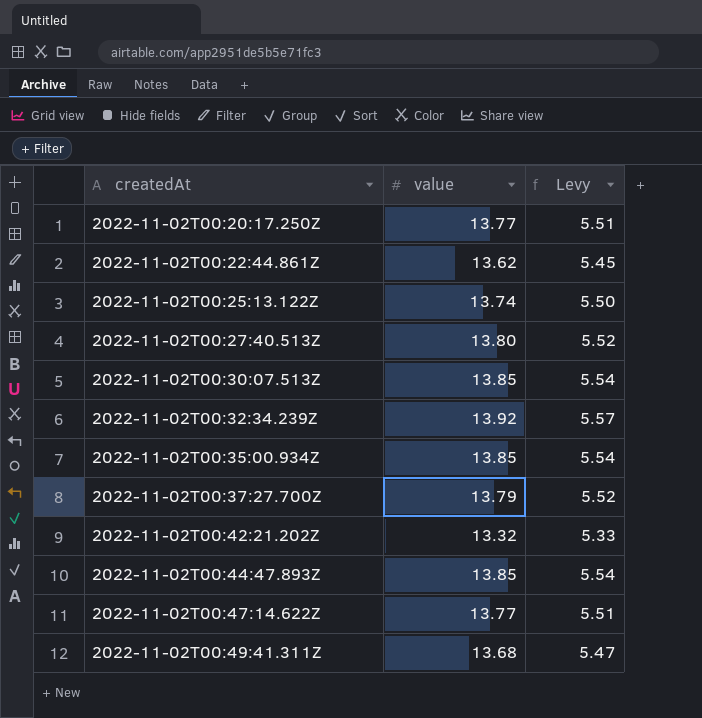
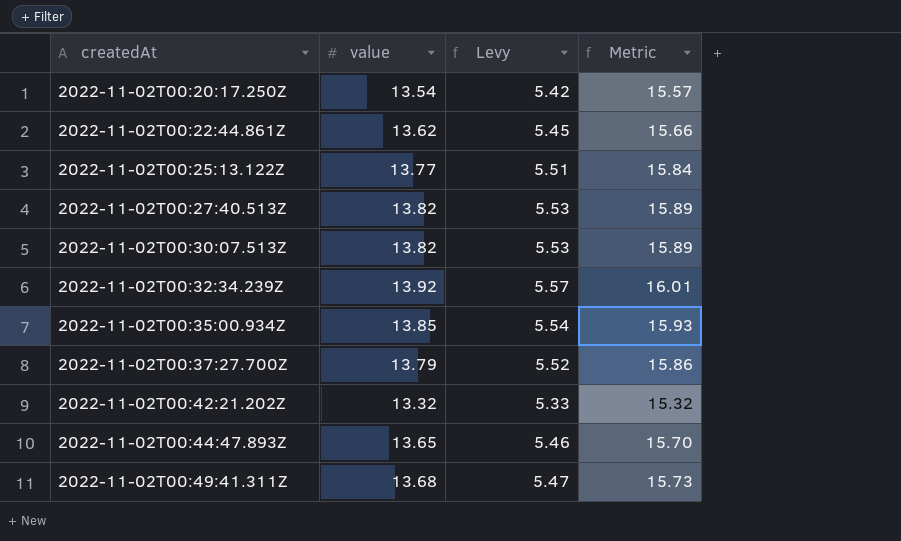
column Metric | formula: none -> [value] * 1.15
row 2022-11-02T00:47:14.622Z: 13.77 | 5.51 -> none
2022-11-02T00:20:17.250Z | value: 13.77 -> 13.54
2022-11-02T00:20:17.250Z | Levy: 5.51 -> 5.42
2022-11-02T00:25:13.122Z | value: 13.74 -> 13.77
2022-11-02T00:25:13.122Z | Levy: 5.50 -> 5.51
2022-11-02T00:27:40.513Z | value: 13.80 -> 13.82
2022-11-02T00:27:40.513Z | Levy: 5.52 -> 5.53
2022-11-02T00:30:07.513Z | value: 13.85 -> 13.82
2022-11-02T00:30:07.513Z | Levy: 5.54 -> 5.53
2022-11-02T00:44:47.893Z | value: 13.85 -> 13.65
2022-11-02T00:44:47.893Z | Levy: 5.54 -> 5.46

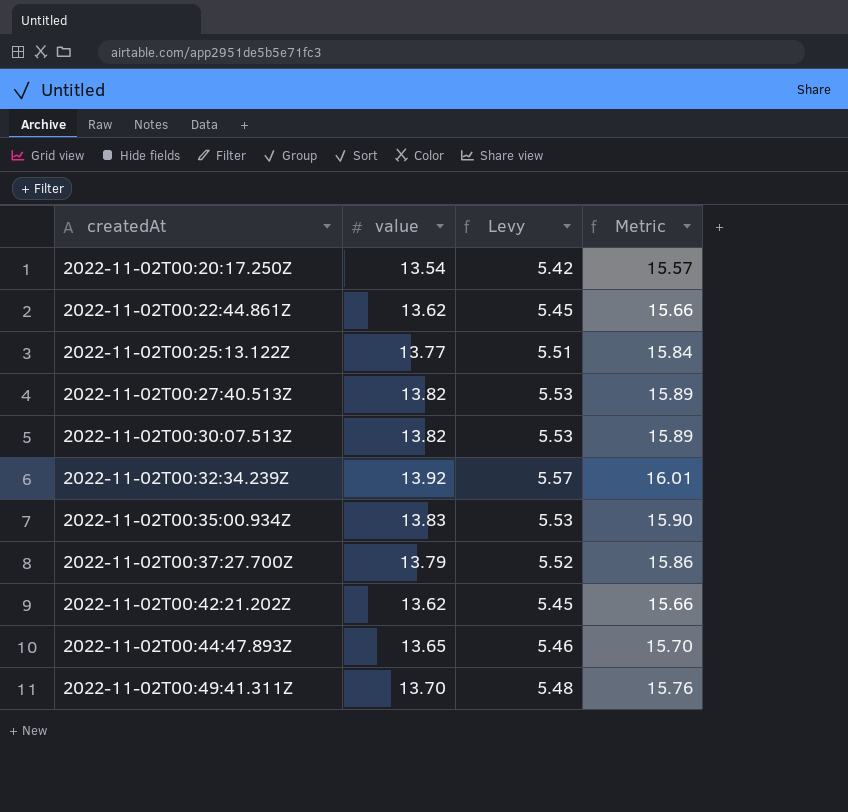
2022-11-02T00:35:00.934Z | value: 13.85 -> 13.83
2022-11-02T00:35:00.934Z | Levy: 5.54 -> 5.53
2022-11-02T00:35:00.934Z | Metric: 15.93 -> 15.90
2022-11-02T00:42:21.202Z | value: 13.32 -> 13.62
2022-11-02T00:42:21.202Z | Levy: 5.33 -> 5.45
2022-11-02T00:42:21.202Z | Metric: 15.32 -> 15.66
2022-11-02T00:49:41.311Z | value: 13.68 -> 13.70
2022-11-02T00:49:41.311Z | Levy: 5.47 -> 5.48
2022-11-02T00:49:41.311Z | Metric: 15.73 -> 15.76

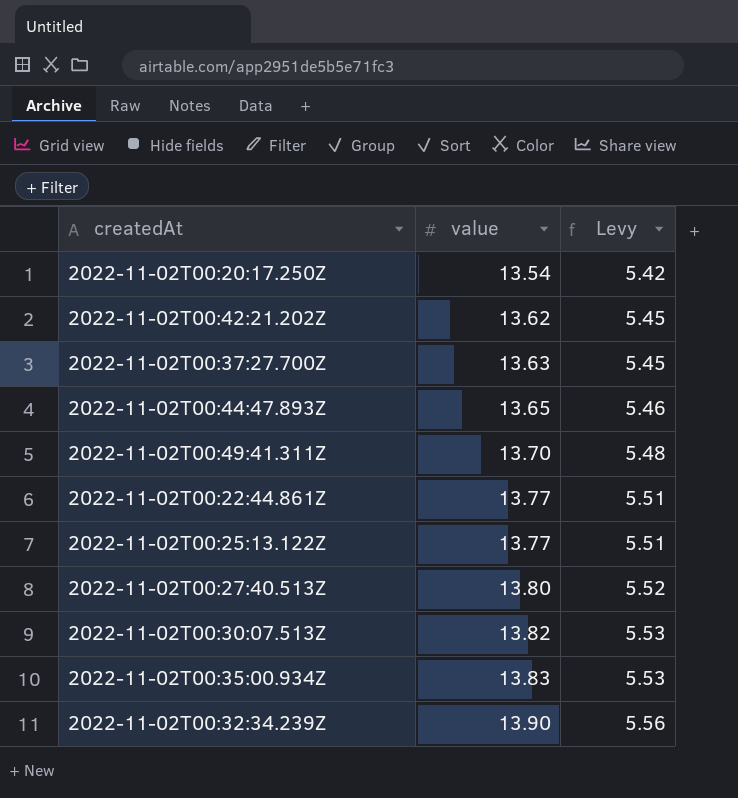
row order: createdAt ascending -> value ascending
column Metric | formula: [value] * 1.15 -> none
2022-11-02T00:37:27.700Z | value: 13.79 -> 13.63
2022-11-02T00:37:27.700Z | Levy: 5.52 -> 5.45
2022-11-02T00:22:44.861Z | value: 13.62 -> 13.77
2022-11-02T00:22:44.861Z | Levy: 5.45 -> 5.51
2022-11-02T00:27:40.513Z | value: 13.82 -> 13.80
2022-11-02T00:27:40.513Z | Levy: 5.53 -> 5.52
2022-11-02T00:32:34.239Z | value: 13.92 -> 13.90
2022-11-02T00:32:34.239Z | Levy: 5.57 -> 5.56

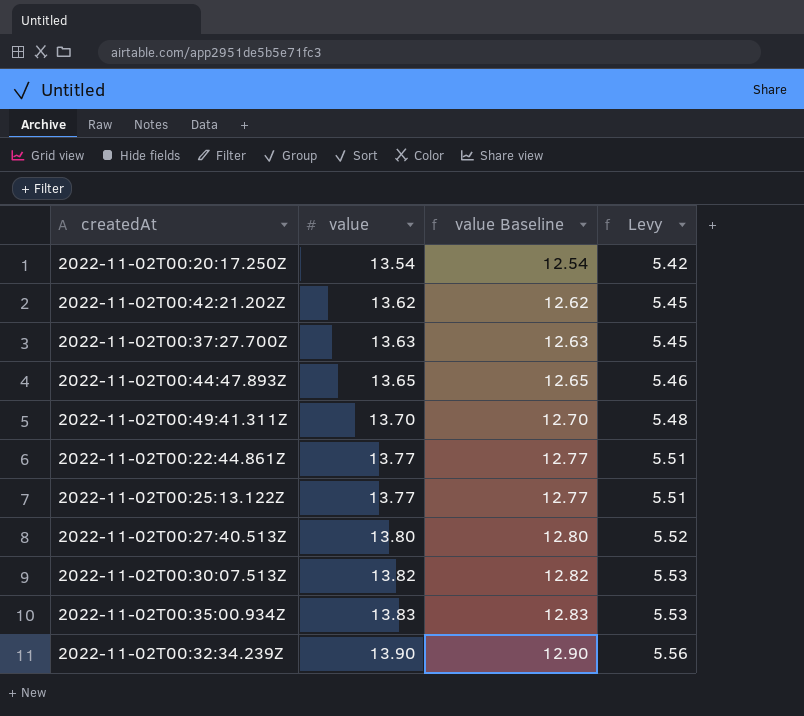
column value Baseline | formula: none -> [value] - 1

